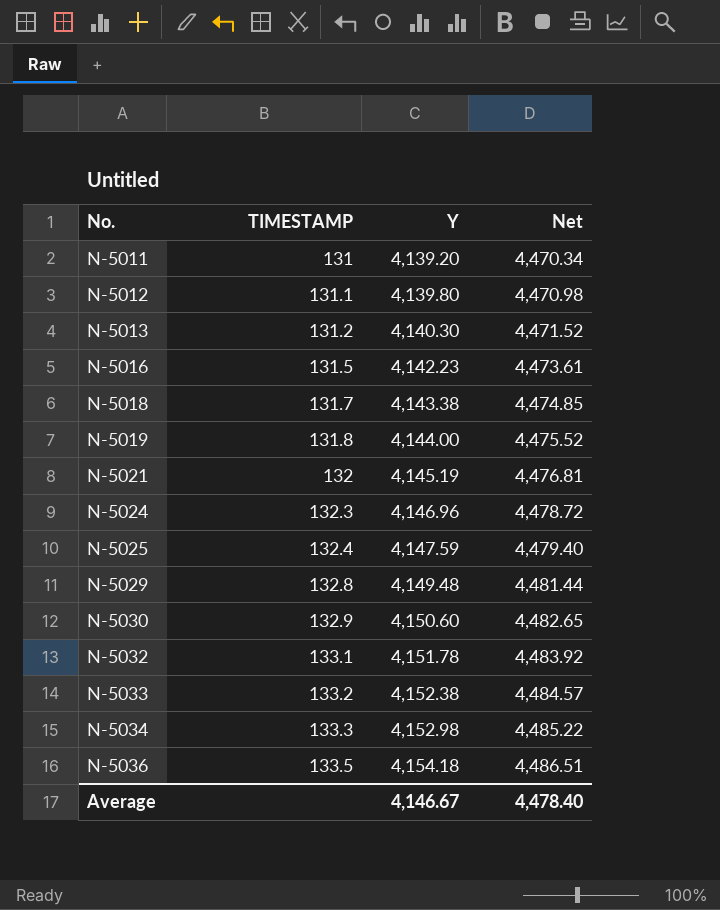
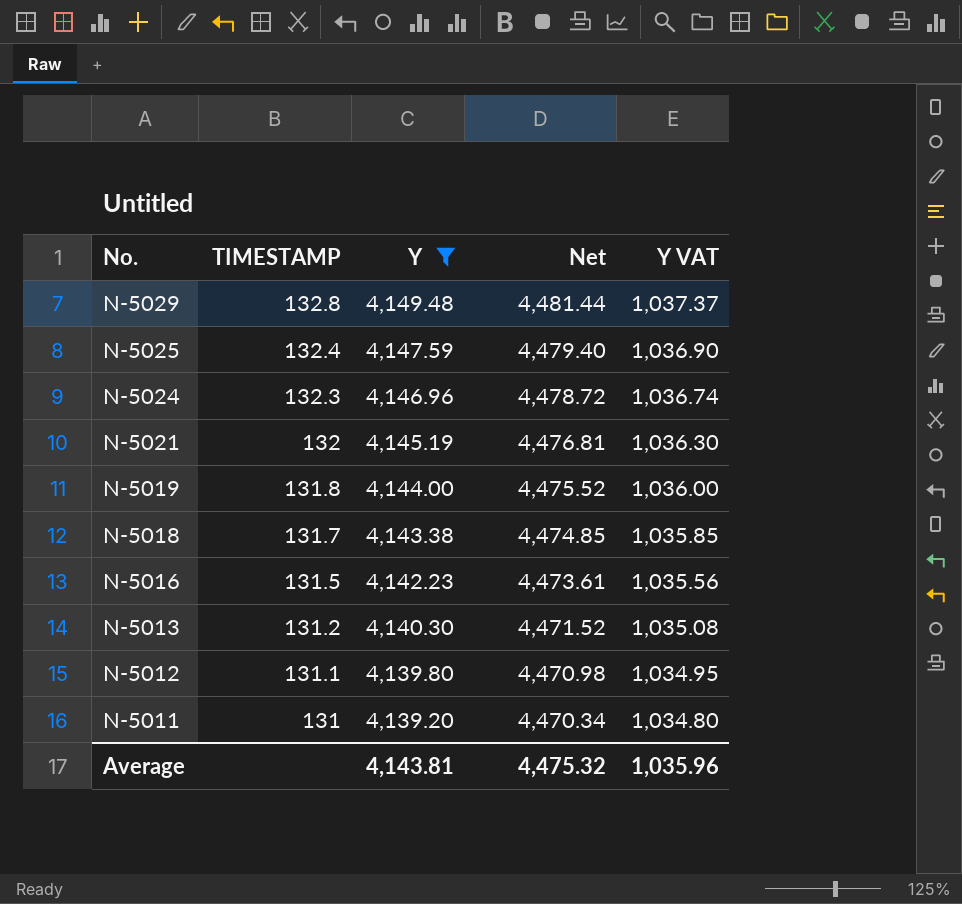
filter: none -> Y <= 4,149.48
row order: No. ascending -> No. descending
column Y VAT | formula: none -> [Y] * 0.25
Average | Y: 4,146.67 -> 4,143.81
Average | Net: 4,478.40 -> 4,475.32

